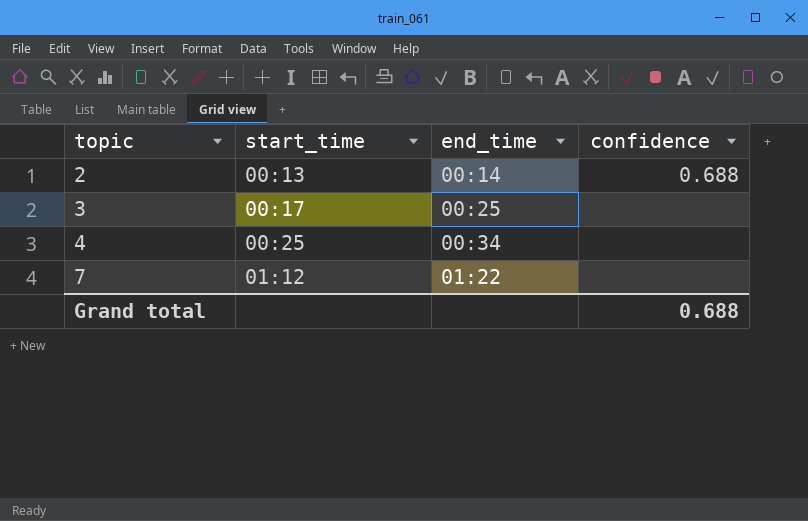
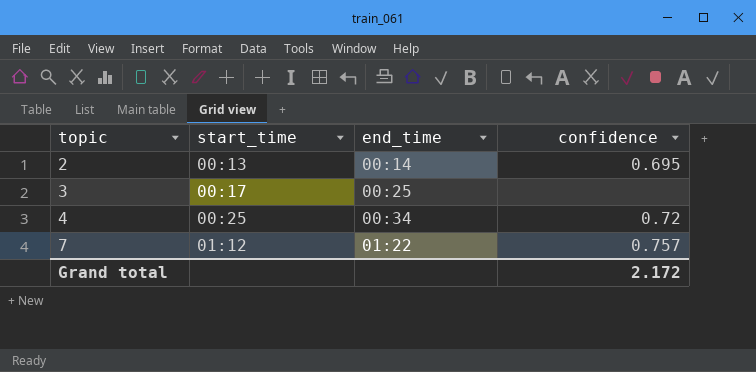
2 | confidence: 0.688 -> 0.695
4 | confidence: none -> 0.72
7 | confidence: none -> 0.757
Grand total | confidence: 0.688 -> 2.172

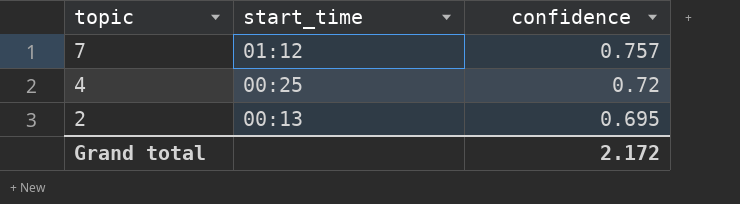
row order: topic ascending -> topic descending
column end_time | position: 3 -> none
row 3: 00:17 | 00:25 | none -> none

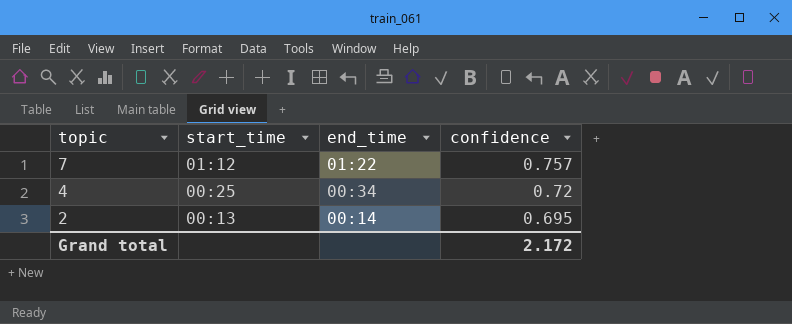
column end_time | position: none -> 3

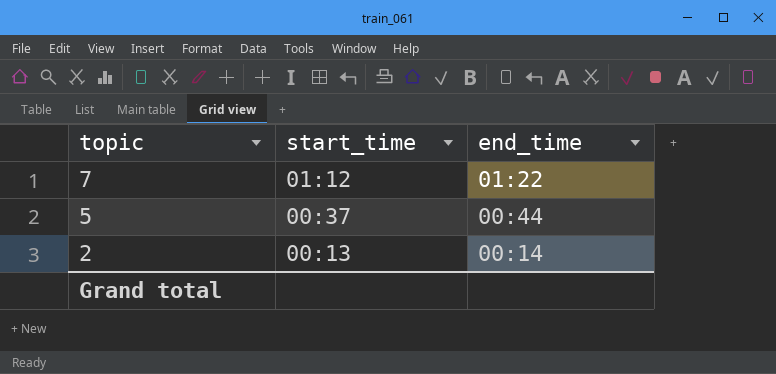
column confidence | position: 4 -> none
row 4: 00:25 | 00:34 | 0.72 -> none
row 5: none -> 00:37 | 00:44

